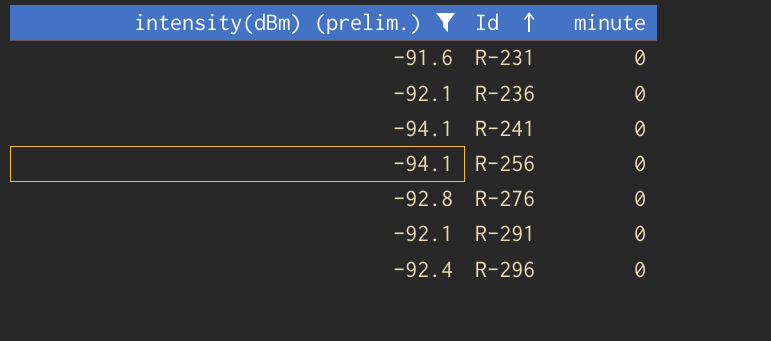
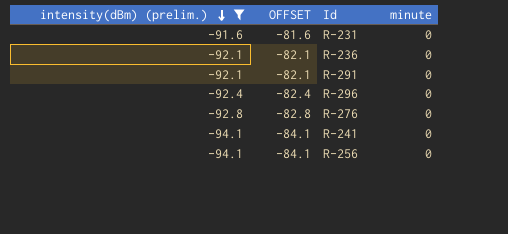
row order: Id ascending -> intensity(dBm) (prelim.) descending
column OFFSET | formula: none -> [intensity(dBm) (prelim.)] + 10

